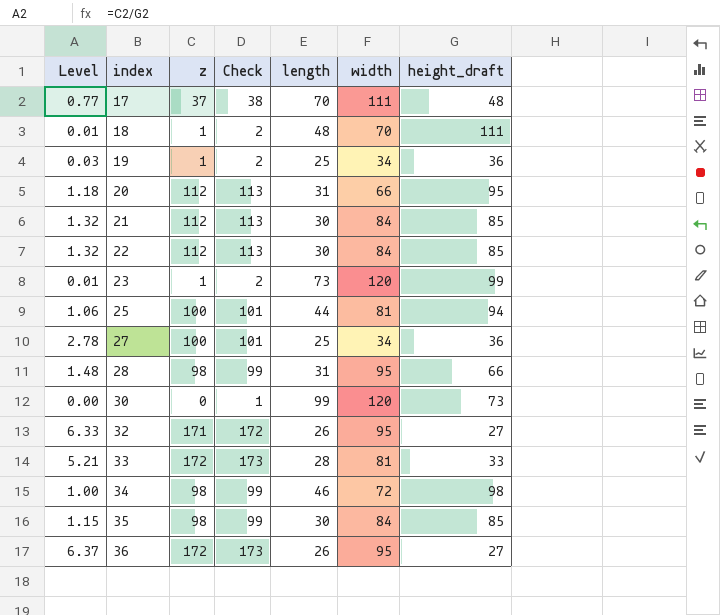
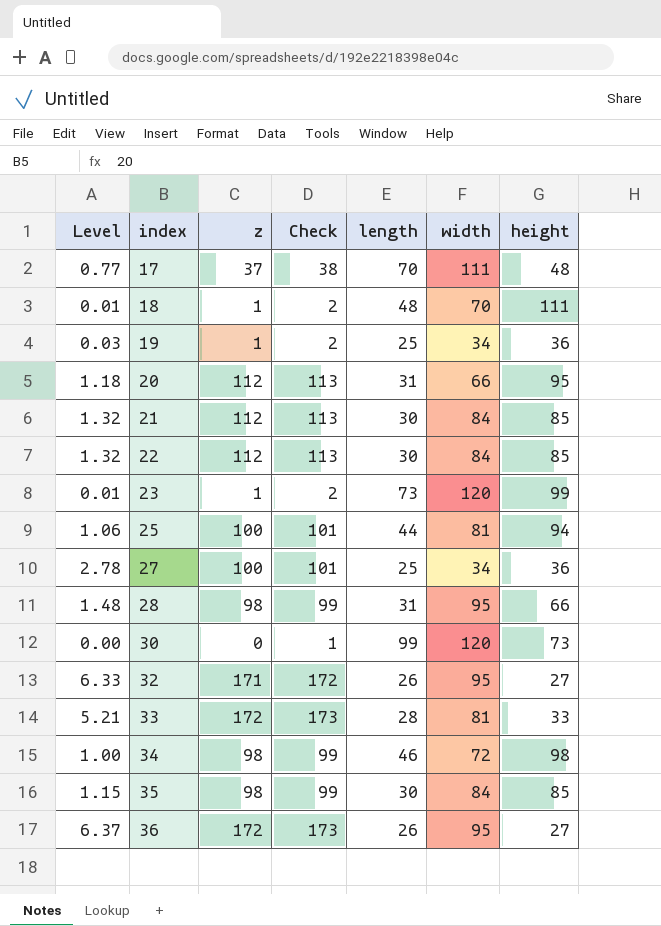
column name: height_draft -> height

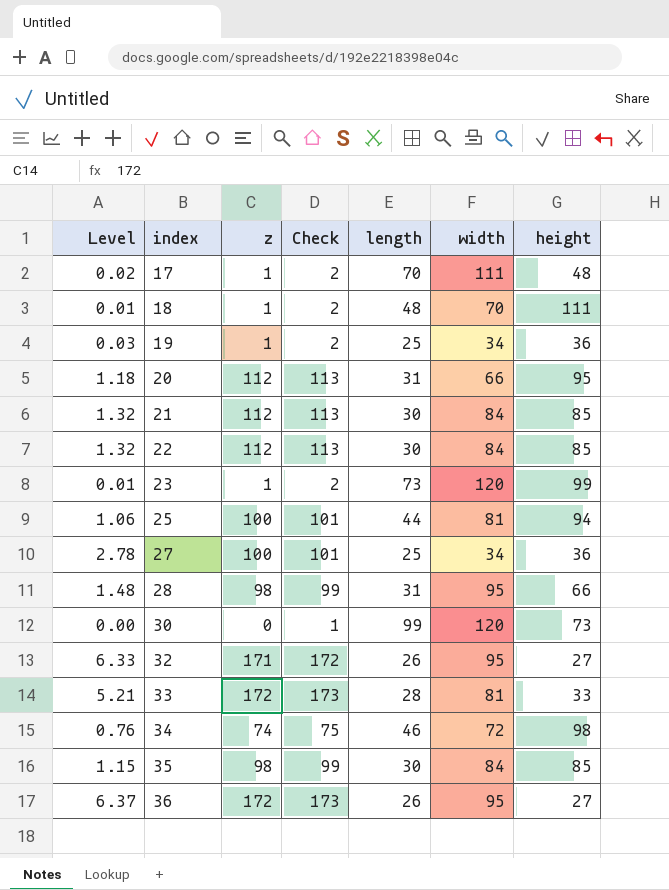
17 | Level: 0.77 -> 0.02
17 | z: 37 -> 1
17 | Check: 38 -> 2
34 | Level: 1.00 -> 0.76
34 | z: 98 -> 74
34 | Check: 99 -> 75

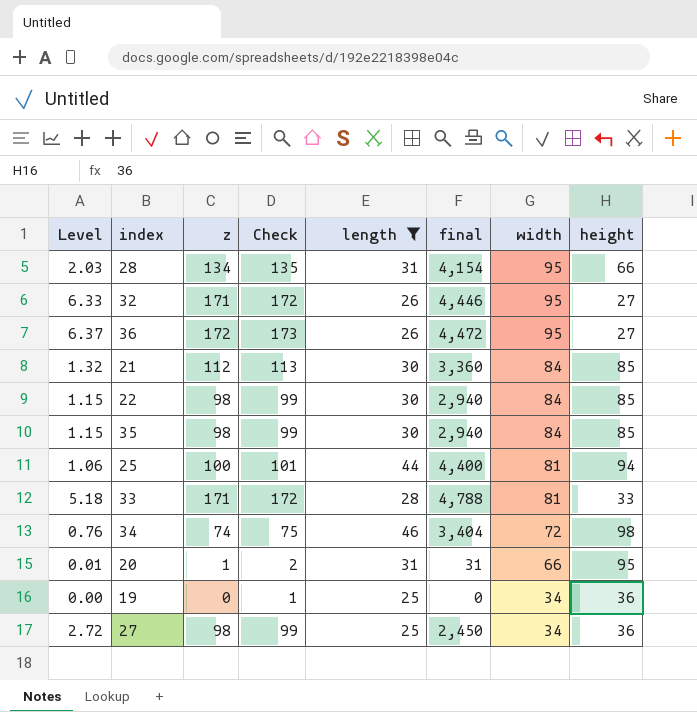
filter: none -> length <= 46
row order: index ascending -> width descending
column final | formula: none -> [z] * [length]
28 | Level: 1.48 -> 2.03
28 | z: 98 -> 134
28 | Check: 99 -> 135
22 | Level: 1.32 -> 1.15
22 | z: 112 -> 98
22 | Check: 113 -> 99
33 | Level: 5.21 -> 5.18
33 | z: 172 -> 171
33 | Check: 173 -> 172
20 | Level: 1.18 -> 0.01
20 | z: 112 -> 1
20 | Check: 113 -> 2
19 | Level: 0.03 -> 0.00
19 | z: 1 -> 0
19 | Check: 2 -> 1
27 | Level: 2.78 -> 2.72
27 | z: 100 -> 98
27 | Check: 101 -> 99

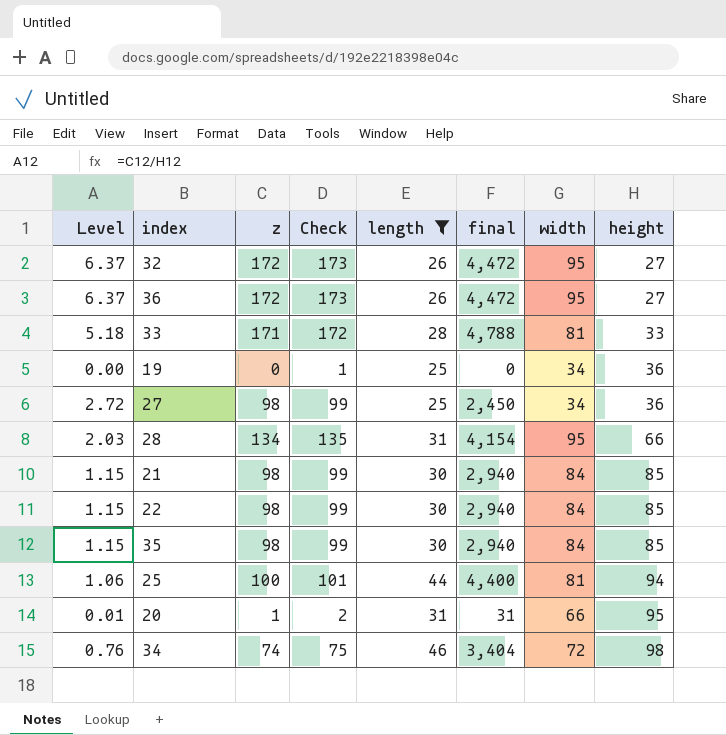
row order: width descending -> height ascending
32 | Level: 6.33 -> 6.37
32 | z: 171 -> 172
32 | Check: 172 -> 173
32 | final: 4,446 -> 4,472
21 | Level: 1.32 -> 1.15
21 | z: 112 -> 98
21 | Check: 113 -> 99
21 | final: 3,360 -> 2,940

